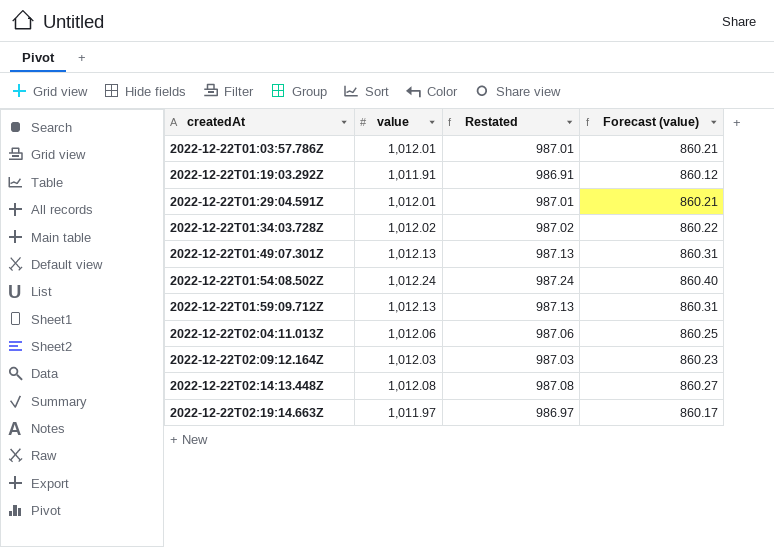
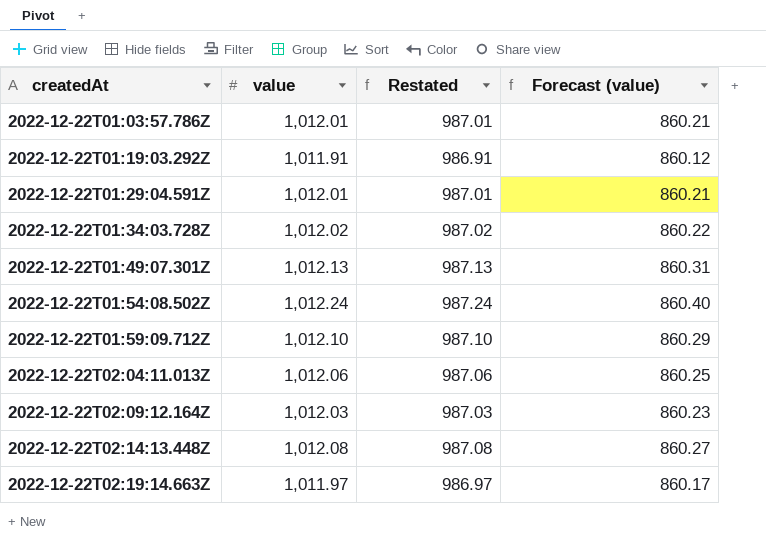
2022-12-22T01:59:09.712Z | value: 1,012.13 -> 1,012.10
2022-12-22T01:59:09.712Z | Restated: 987.13 -> 987.10
2022-12-22T01:59:09.712Z | Forecast (value): 860.31 -> 860.29

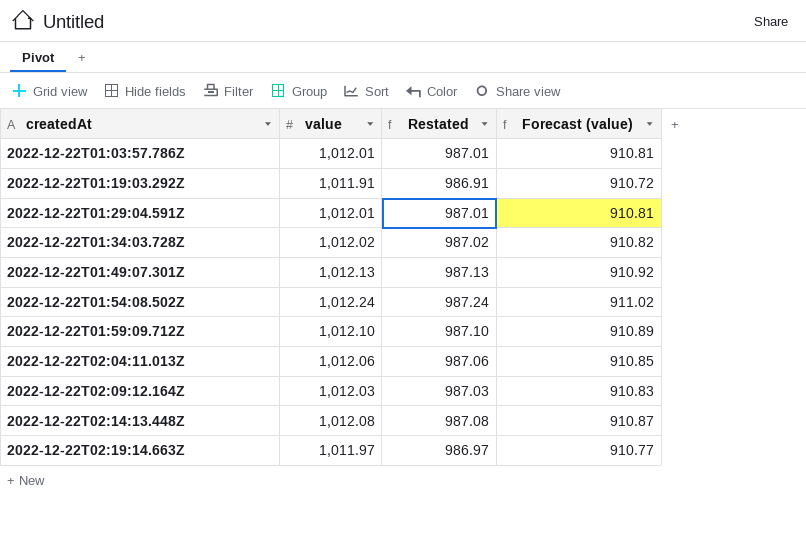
column Forecast (value) | formula: [value] * 0.85 -> [value] * 0.9

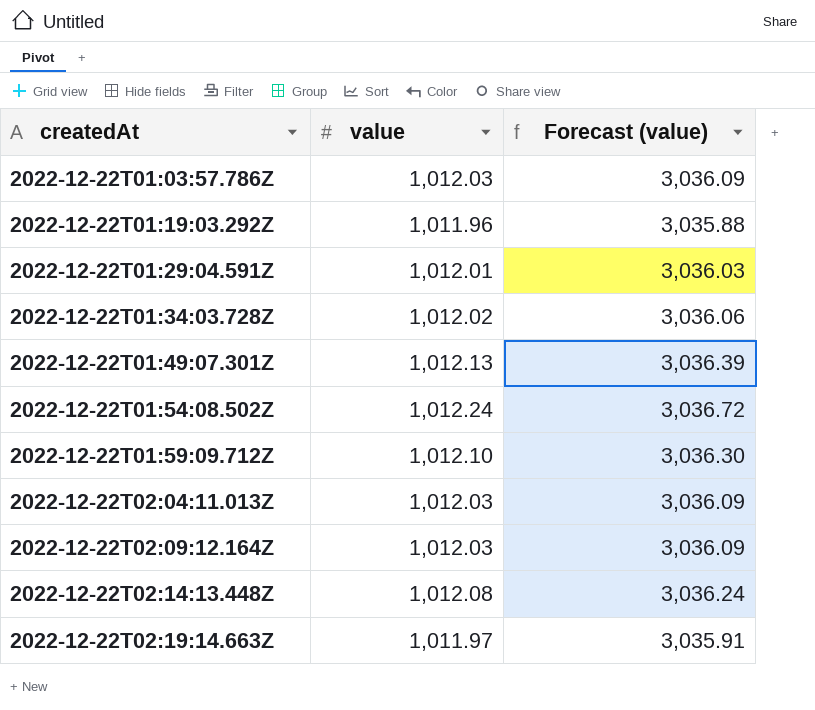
column Restated | formula: [value] - 25 -> none
column Forecast (value) | formula: [value] * 0.9 -> [value] * 3
2022-12-22T01:03:57.786Z | value: 1,012.01 -> 1,012.03
2022-12-22T01:19:03.292Z | value: 1,011.91 -> 1,011.96
2022-12-22T02:04:11.013Z | value: 1,012.06 -> 1,012.03

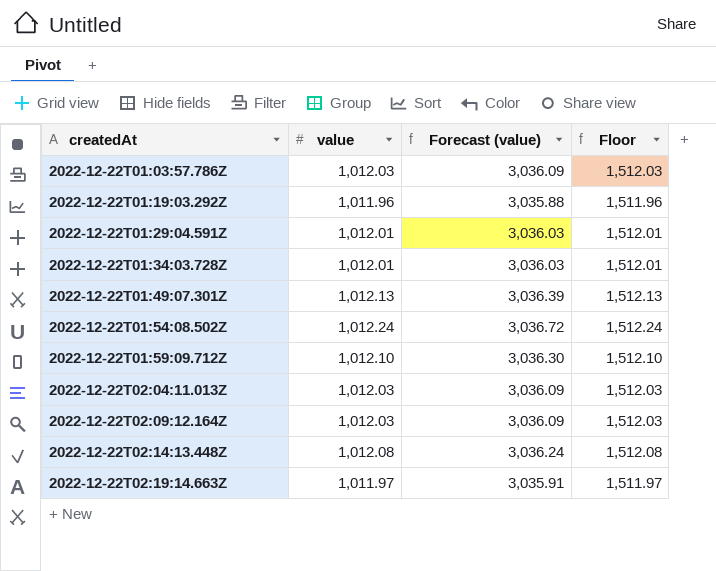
column Floor | formula: none -> [value] + 500
2022-12-22T01:34:03.728Z | value: 1,012.02 -> 1,012.01
2022-12-22T01:34:03.728Z | Forecast (value): 3,036.06 -> 3,036.03

